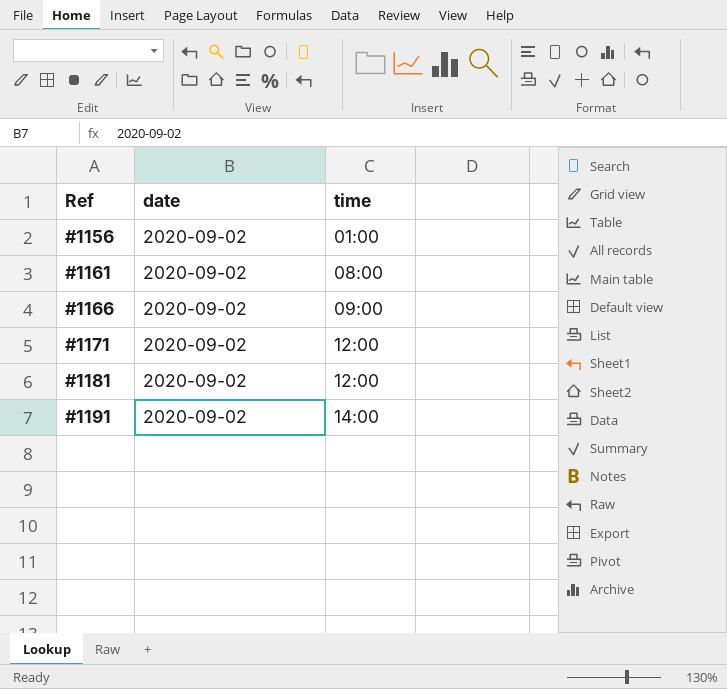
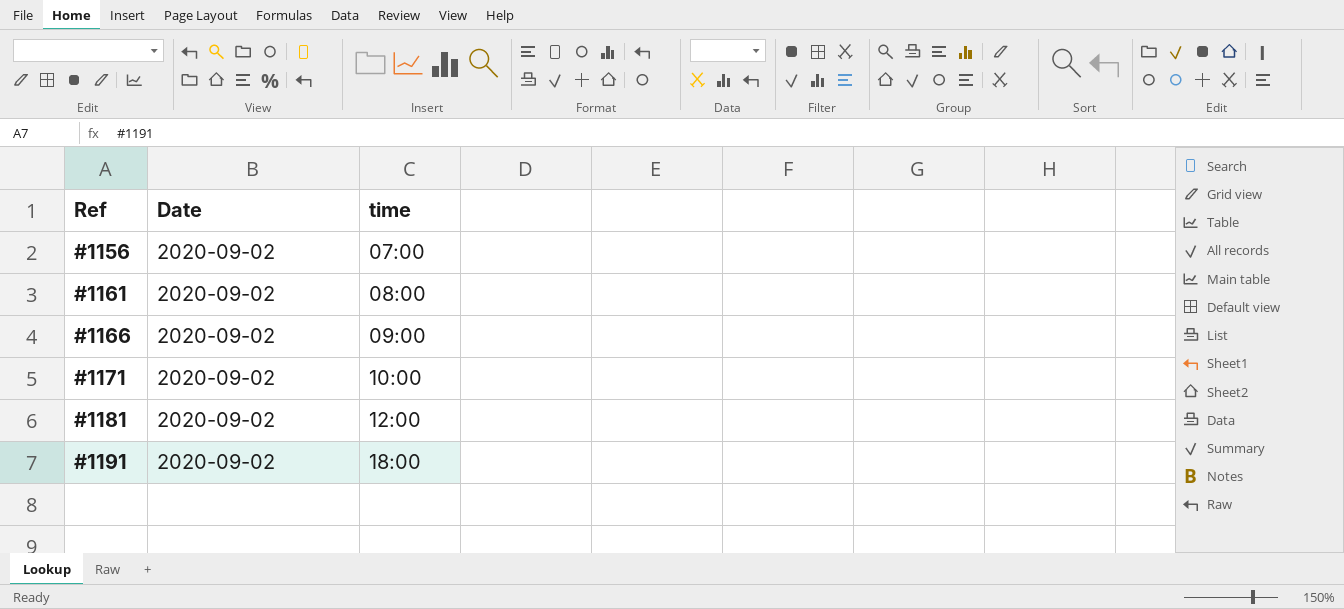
column name: date -> Date
#1156 | time: 01:00 -> 07:00
#1171 | time: 12:00 -> 10:00
#1191 | time: 14:00 -> 18:00

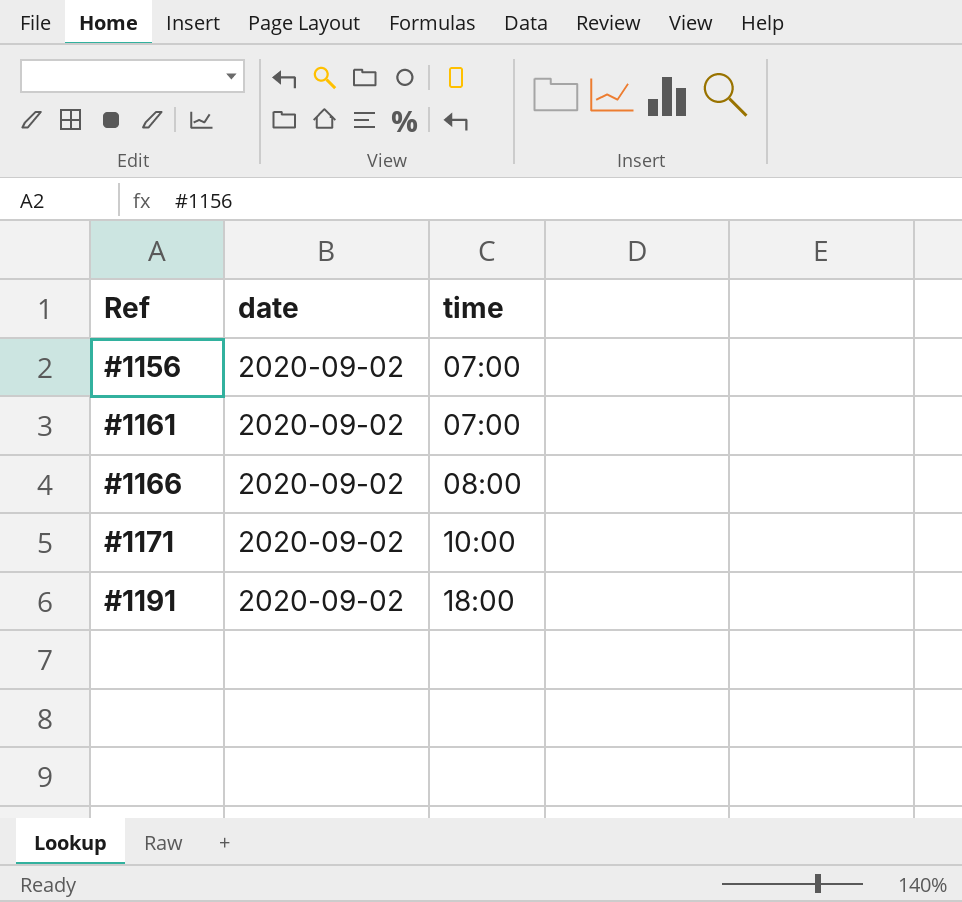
column name: Date -> date
row #1181: 2020-09-02 | 12:00 -> none
#1161 | time: 08:00 -> 07:00
#1166 | time: 09:00 -> 08:00

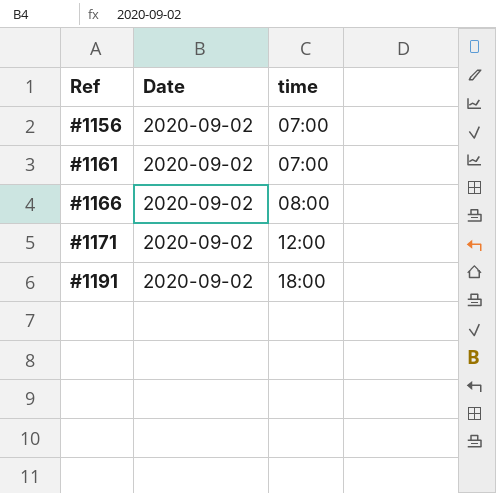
column name: date -> Date
#1171 | time: 10:00 -> 12:00

